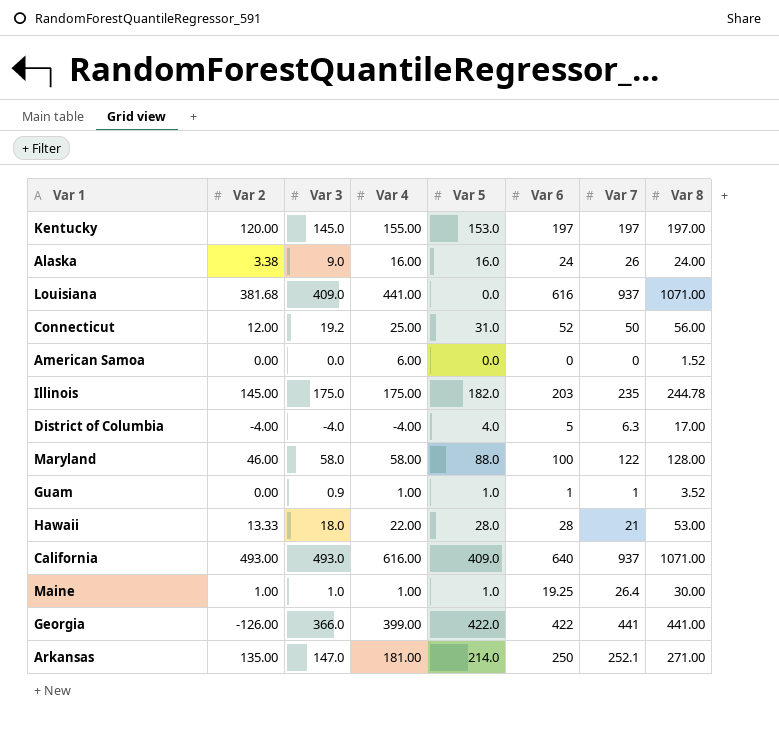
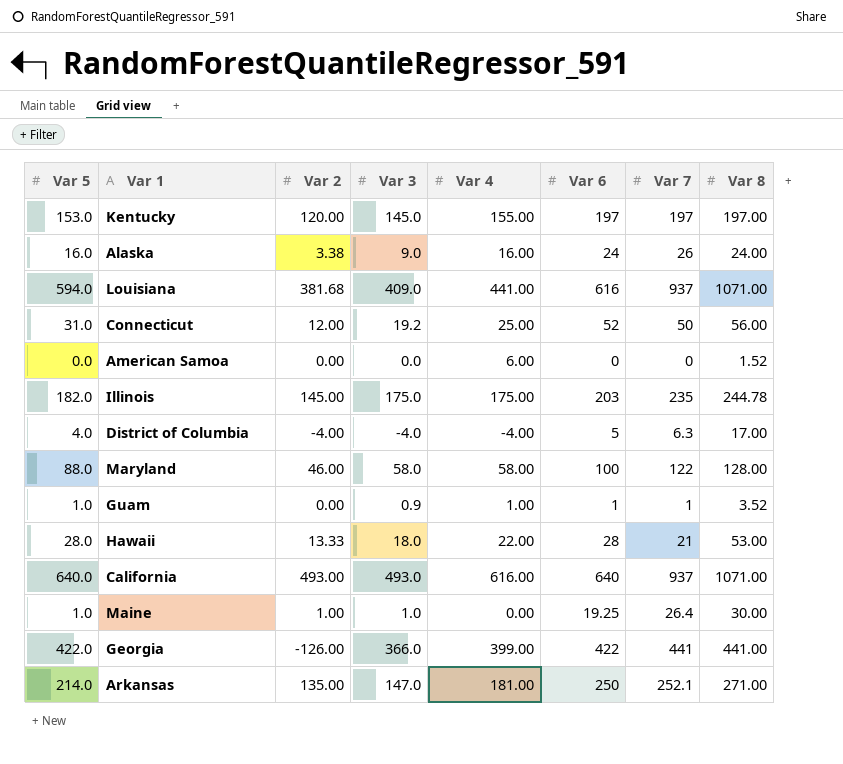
column Var 5 | position: 5 -> 1
Louisiana | Var 5: 0.0 -> 594.0
California | Var 5: 409.0 -> 640.0
Maine | Var 4: 1.00 -> 0.00

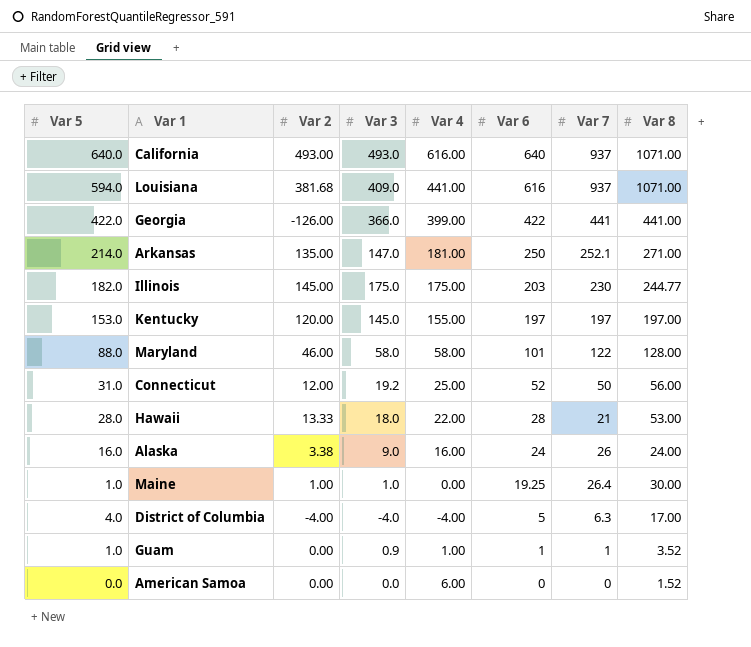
row order: none -> Var 6 descending
Illinois | Var 7: 235 -> 230
Illinois | Var 8: 244.78 -> 244.77
Maryland | Var 6: 100 -> 101

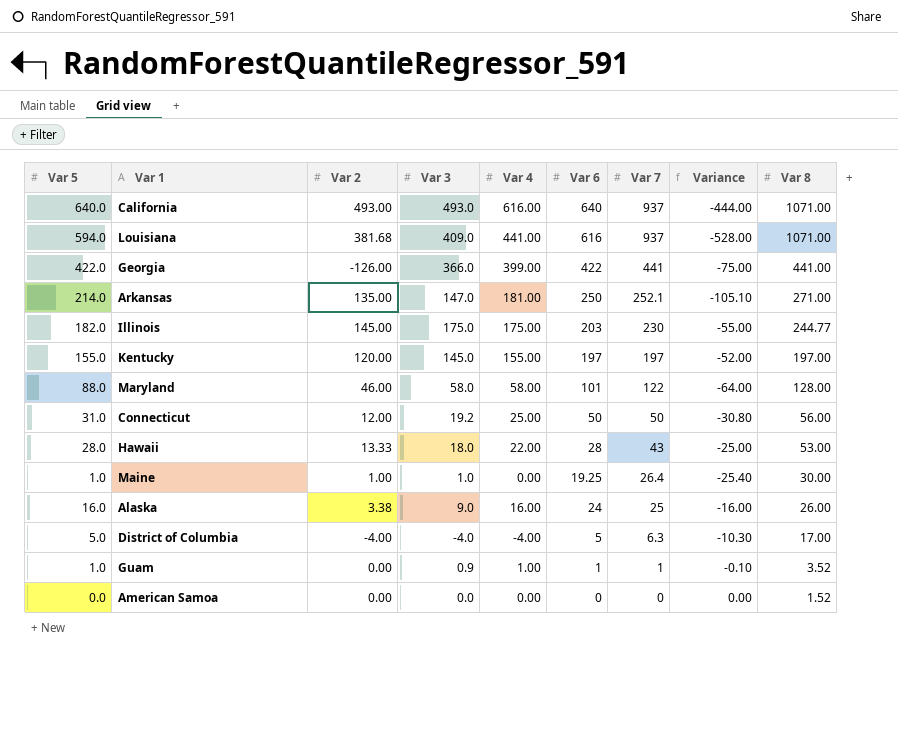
row order: Var 6 descending -> Var 7 descending
column Variance | formula: none -> [Var 3] - [Var 7]
Kentucky | Var 5: 153.0 -> 155.0
Connecticut | Var 6: 52 -> 50
Hawaii | Var 7: 21 -> 43
Alaska | Var 7: 26 -> 25
Alaska | Var 8: 24.00 -> 26.00
District of Columbia | Var 5: 4.0 -> 5.0
American Samoa | Var 4: 6.00 -> 0.00

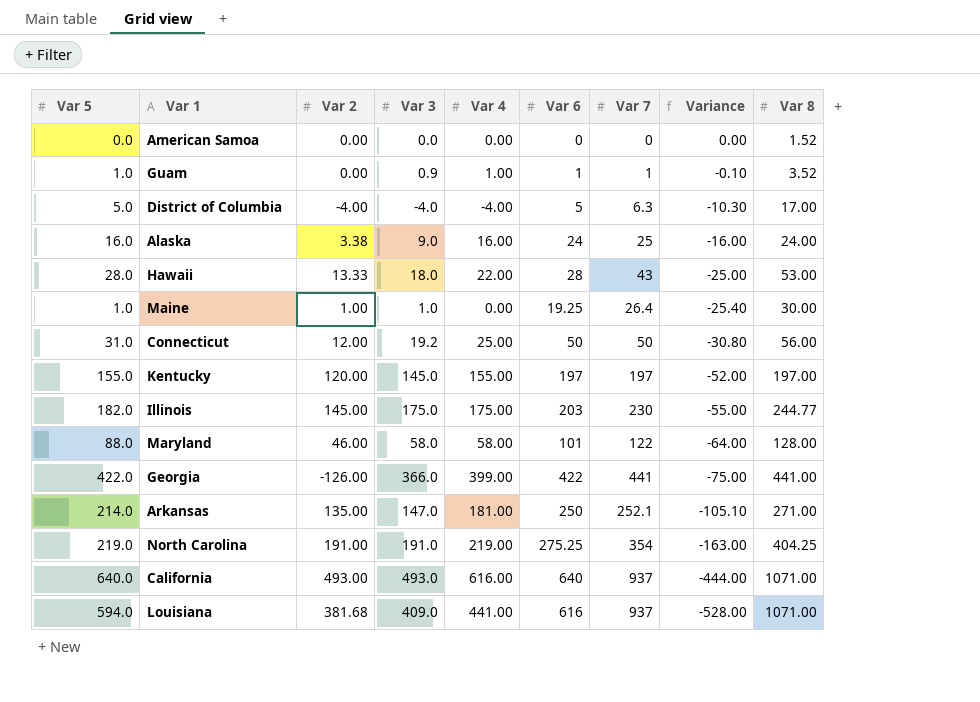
row order: Var 7 descending -> Variance descending
Alaska | Var 8: 26.00 -> 24.00
row North Carolina: none -> 219.0 | 191.00 | 191.0 | 219.00 | 275.25 | 354 | -163.00 | 404.25

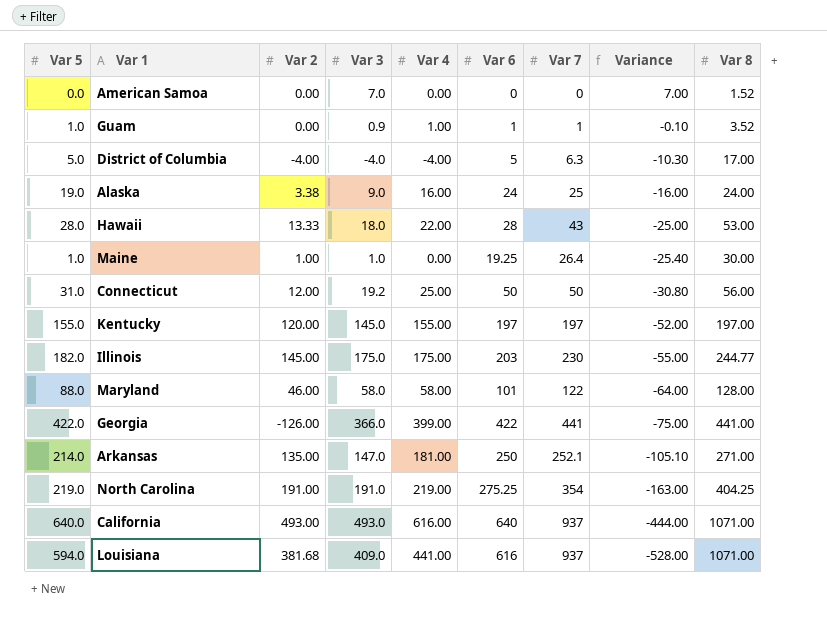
American Samoa | Var 3: 0.0 -> 7.0
American Samoa | Variance: 0.00 -> 7.00
Alaska | Var 5: 16.0 -> 19.0

